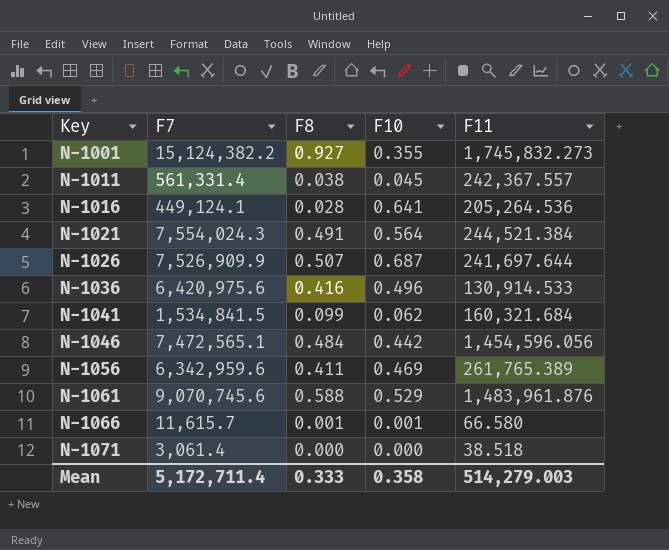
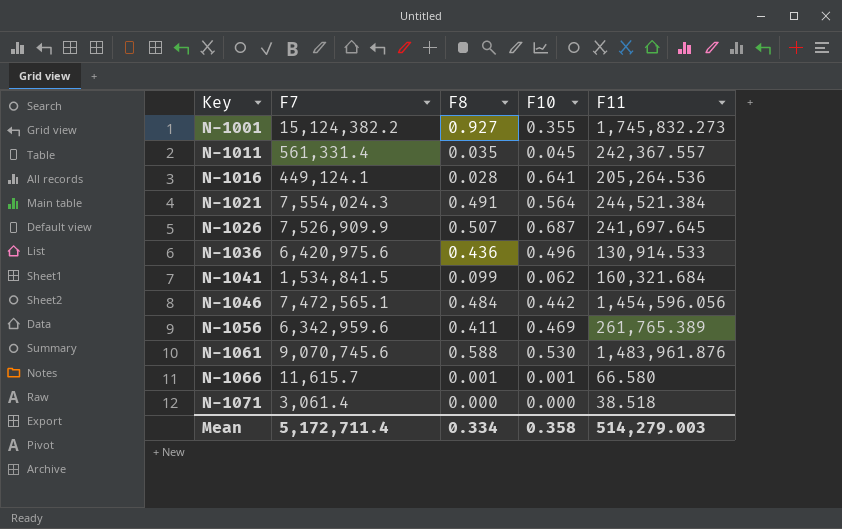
N-1011 | F8: 0.038 -> 0.035
N-1026 | F11: 241,697.644 -> 241,697.645
N-1036 | F8: 0.416 -> 0.436
N-1061 | F10: 0.529 -> 0.530
Mean | F8: 0.333 -> 0.334

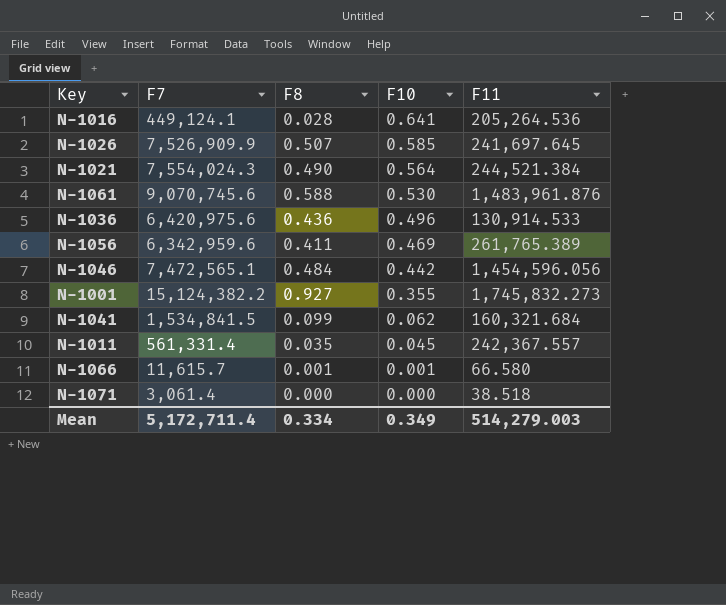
row order: Key ascending -> F10 descending
N-1026 | F10: 0.687 -> 0.585
N-1021 | F8: 0.491 -> 0.490
Mean | F10: 0.358 -> 0.349

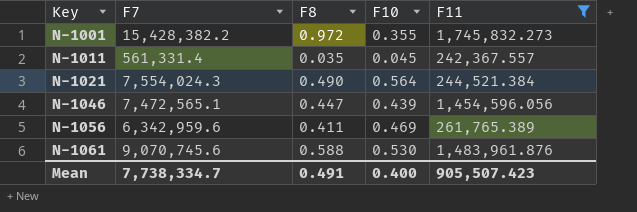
filter: none -> F11 >= 242,367.557
row order: F10 descending -> Key ascending
N-1001 | F7: 15,124,382.2 -> 15,428,382.2
N-1001 | F8: 0.927 -> 0.972
N-1046 | F8: 0.484 -> 0.447
N-1046 | F10: 0.442 -> 0.439
Mean | F7: 5,172,711.4 -> 7,738,334.7
Mean | F8: 0.334 -> 0.491
Mean | F10: 0.349 -> 0.400
Mean | F11: 514,279.003 -> 905,507.423

